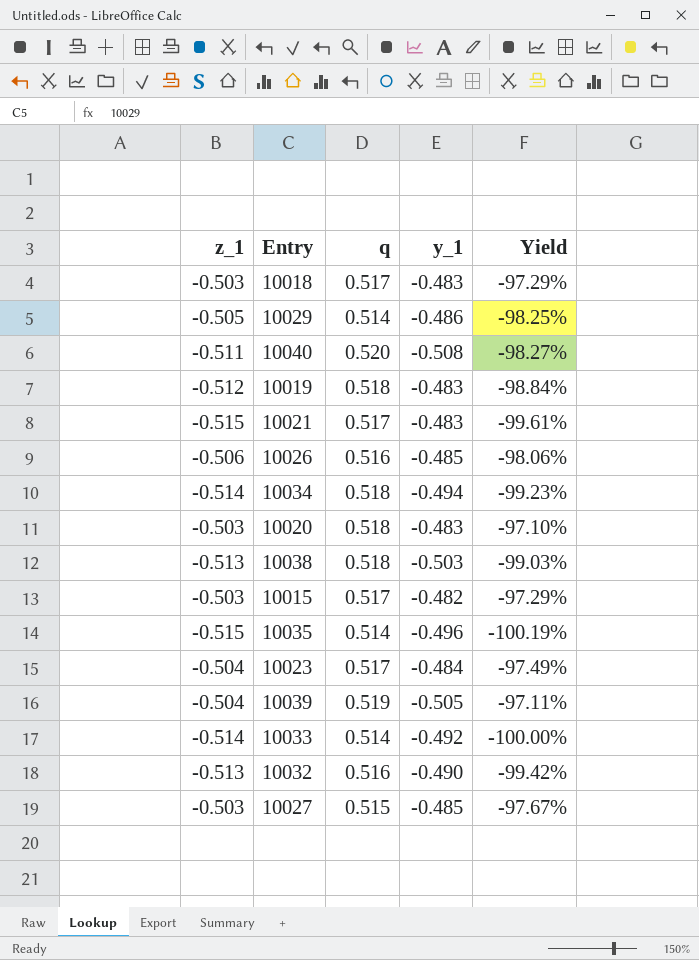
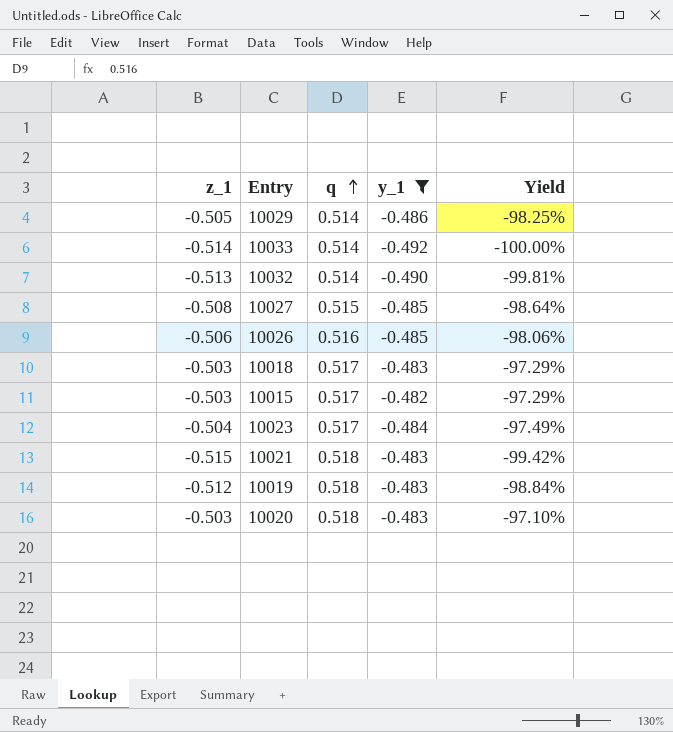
filter: none -> y_1 >= -0.492
row order: none -> q ascending
10032 | q: 0.516 -> 0.514
10032 | Yield: -99.42% -> -99.81%
10027 | z_1: -0.503 -> -0.508
10027 | Yield: -97.67% -> -98.64%
10021 | q: 0.517 -> 0.518
10021 | Yield: -99.61% -> -99.42%

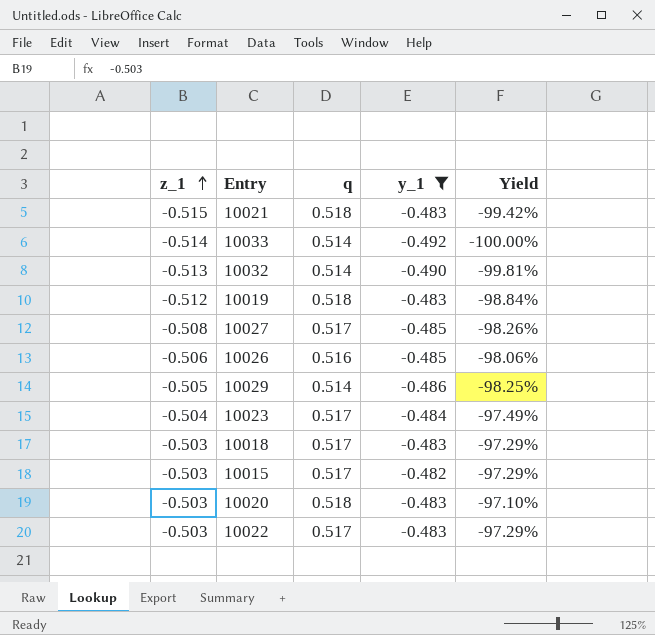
row order: q ascending -> z_1 ascending
10027 | q: 0.515 -> 0.517
10027 | Yield: -98.64% -> -98.26%
row 10022: none -> -0.503 | 0.517 | -0.483 | -97.29%

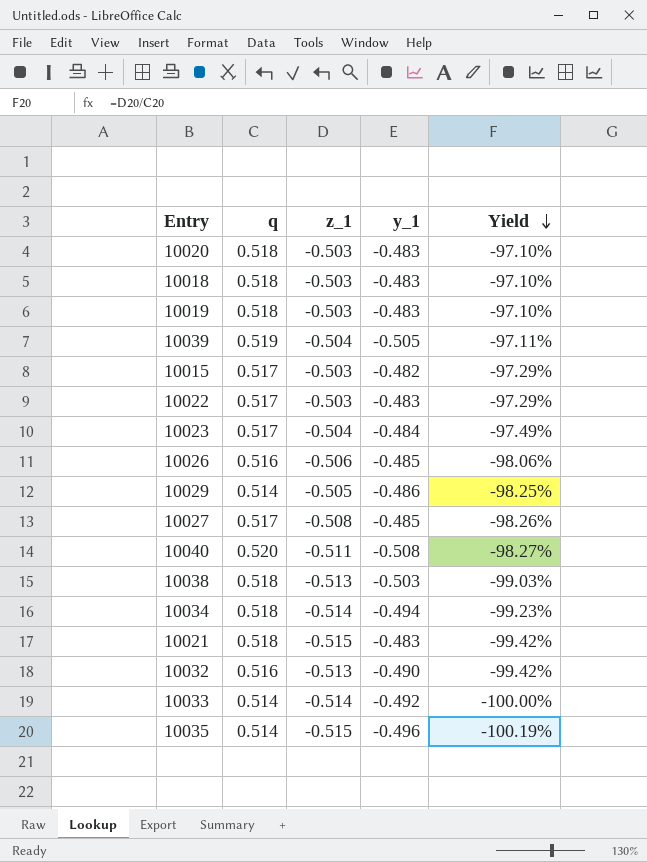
filter: y_1 >= -0.492 -> none
row order: z_1 ascending -> Yield descending
column z_1 | position: 1 -> 3
10018 | q: 0.517 -> 0.518
10018 | Yield: -97.29% -> -97.10%
10019 | z_1: -0.512 -> -0.503
10019 | Yield: -98.84% -> -97.10%
10032 | q: 0.514 -> 0.516
10032 | Yield: -99.81% -> -99.42%

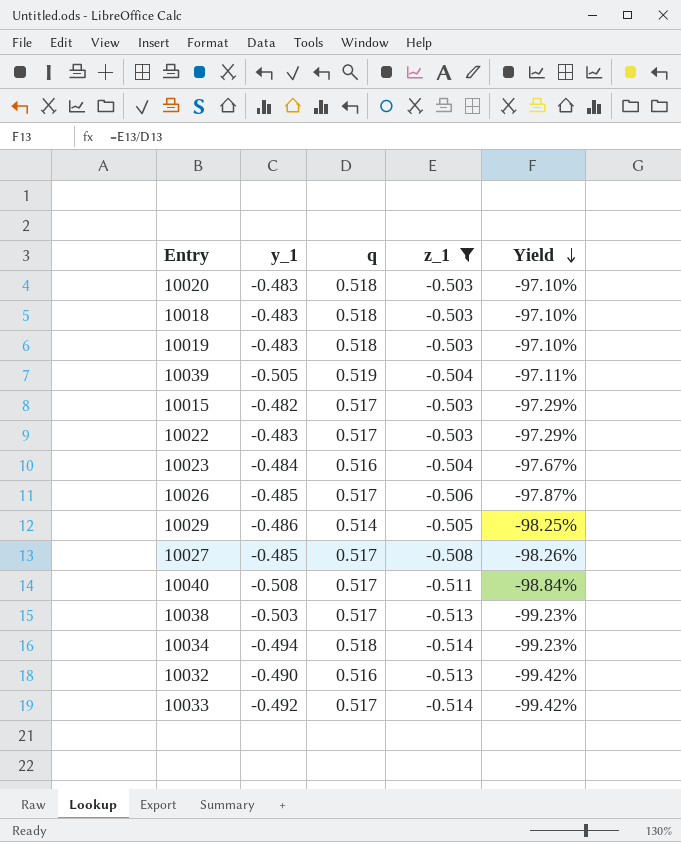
filter: none -> z_1 != -0.515
column y_1 | position: 4 -> 2
10023 | q: 0.517 -> 0.516
10023 | Yield: -97.49% -> -97.67%
10026 | q: 0.516 -> 0.517
10026 | Yield: -98.06% -> -97.87%
10040 | q: 0.520 -> 0.517
10040 | Yield: -98.27% -> -98.84%
10038 | q: 0.518 -> 0.517
10038 | Yield: -99.03% -> -99.23%
10033 | q: 0.514 -> 0.517
10033 | Yield: -100.00% -> -99.42%

